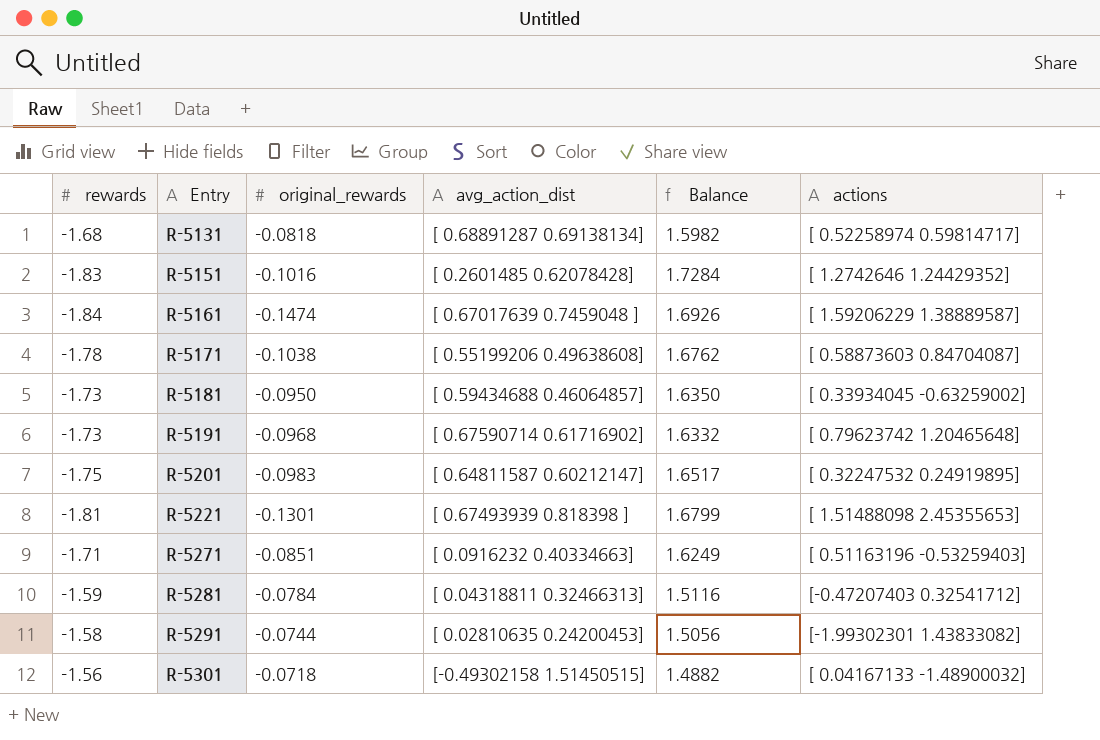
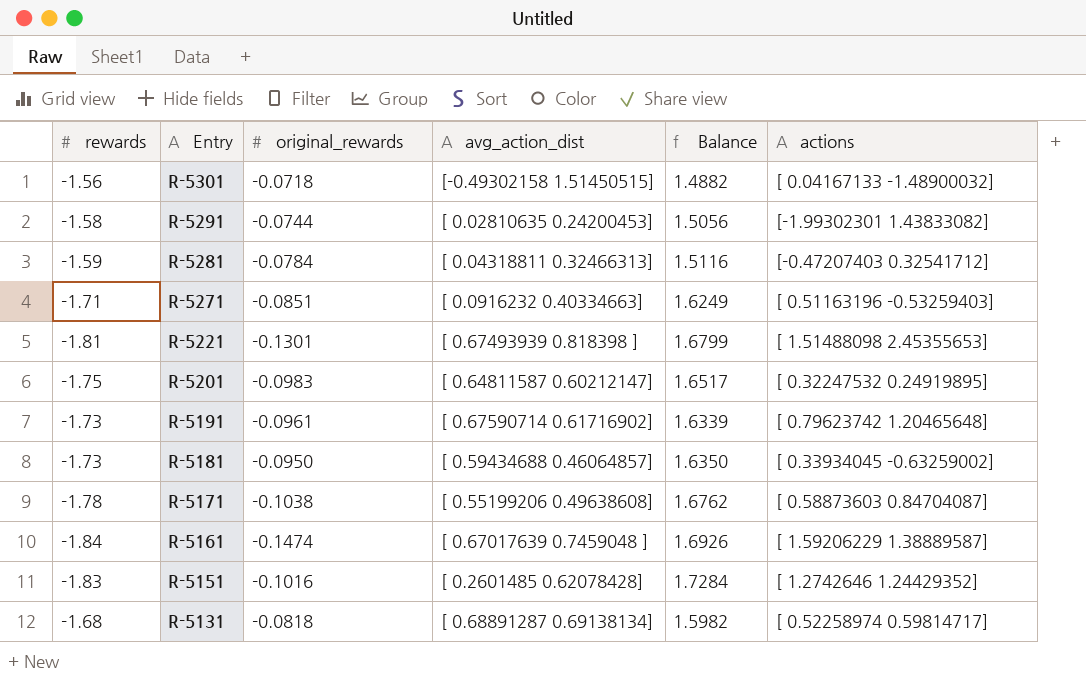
row order: Entry ascending -> Entry descending
R-5191 | original_rewards: -0.0968 -> -0.0961
R-5191 | Balance: 1.6332 -> 1.6339

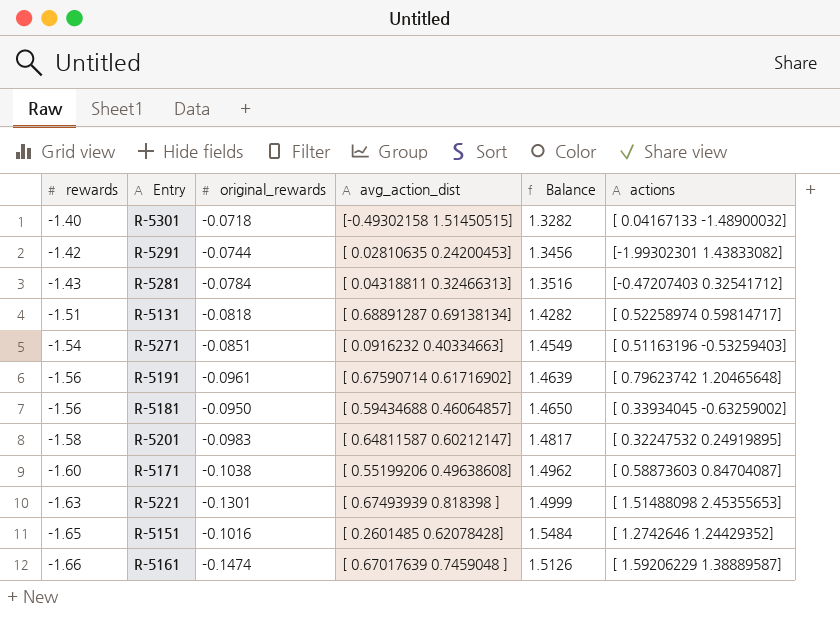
row order: Entry descending -> rewards descending
R-5301 | rewards: -1.56 -> -1.40
R-5301 | Balance: 1.4882 -> 1.3282
R-5291 | rewards: -1.58 -> -1.42
R-5291 | Balance: 1.5056 -> 1.3456
R-5281 | rewards: -1.59 -> -1.43
R-5281 | Balance: 1.5116 -> 1.3516
R-5131 | rewards: -1.68 -> -1.51
R-5131 | Balance: 1.5982 -> 1.4282
R-5271 | rewards: -1.71 -> -1.54
R-5271 | Balance: 1.6249 -> 1.4549
R-5191 | rewards: -1.73 -> -1.56
R-5191 | Balance: 1.6339 -> 1.4639
R-5181 | rewards: -1.73 -> -1.56
R-5181 | Balance: 1.6350 -> 1.4650
R-5201 | rewards: -1.75 -> -1.58
R-5201 | Balance: 1.6517 -> 1.4817
R-5171 | rewards: -1.78 -> -1.60
R-5171 | Balance: 1.6762 -> 1.4962
R-5221 | rewards: -1.81 -> -1.63
R-5221 | Balance: 1.6799 -> 1.4999
R-5151 | rewards: -1.83 -> -1.65
R-5151 | Balance: 1.7284 -> 1.5484
R-5161 | rewards: -1.84 -> -1.66
R-5161 | Balance: 1.6926 -> 1.5126

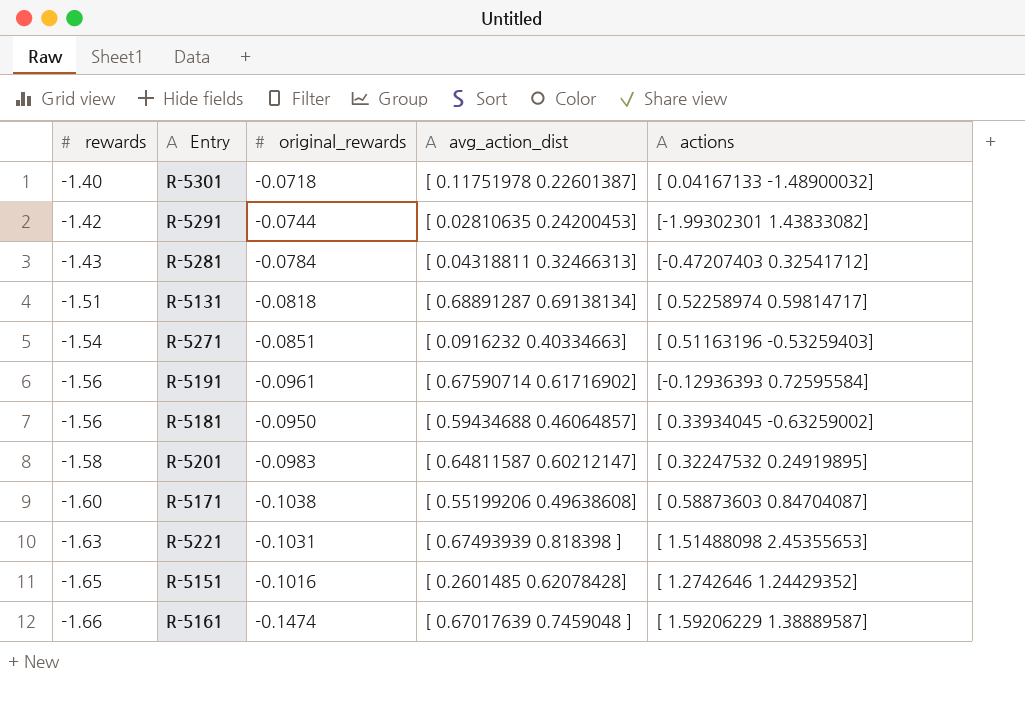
column Balance | formula: [original_rewards] - [rewards] -> none
R-5301 | avg_action_dist: [-0.49302158 1.51450515] -> [ 0.11751978 0.22601387]
R-5191 | actions: [ 0.79623742 1.20465648] -> [-0.12936393 0.72595584]
R-5221 | original_rewards: -0.1301 -> -0.1031

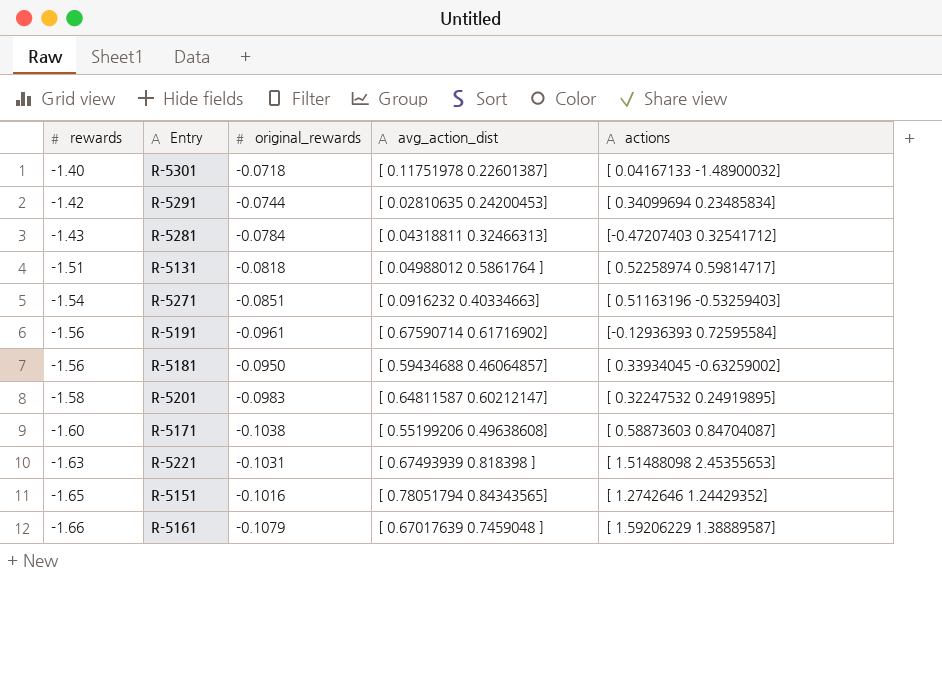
R-5291 | actions: [-1.99302301 1.43833082] -> [ 0.34099694 0.23485834]
R-5131 | avg_action_dist: [ 0.68891287 0.69138134] -> [ 0.04988012 0.5861764 ]
R-5151 | avg_action_dist: [ 0.2601485 0.62078428] -> [ 0.78051794 0.84343565]
R-5161 | original_rewards: -0.1474 -> -0.1079

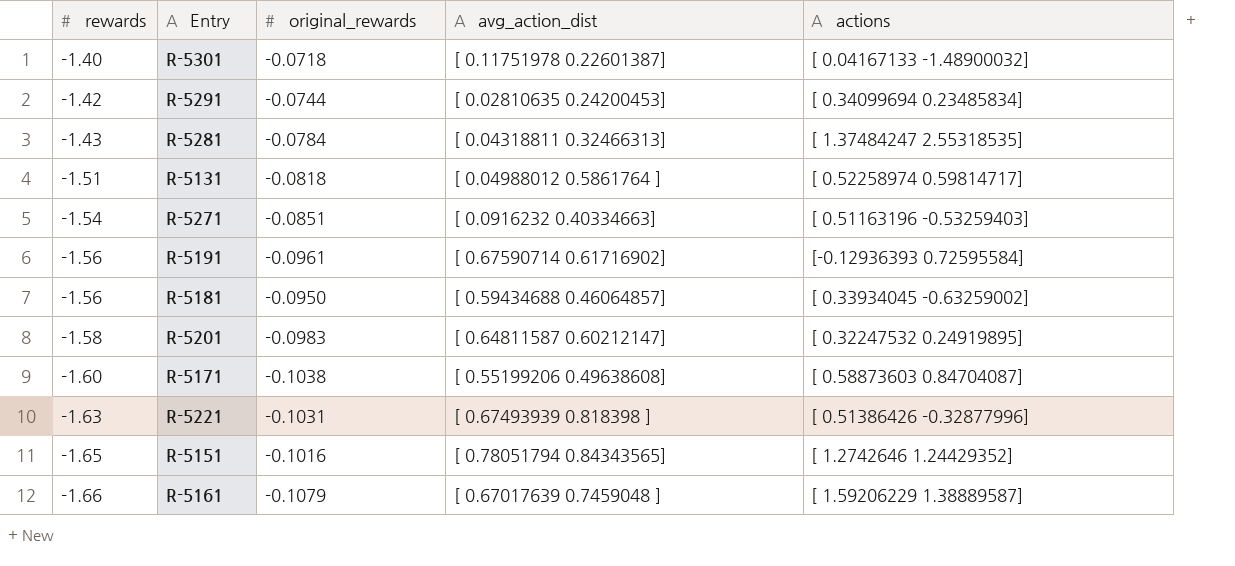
R-5281 | actions: [-0.47207403 0.32541712] -> [ 1.37484247 2.55318535]
R-5221 | actions: [ 1.51488098 2.45355653] -> [ 0.51386426 -0.32877996]

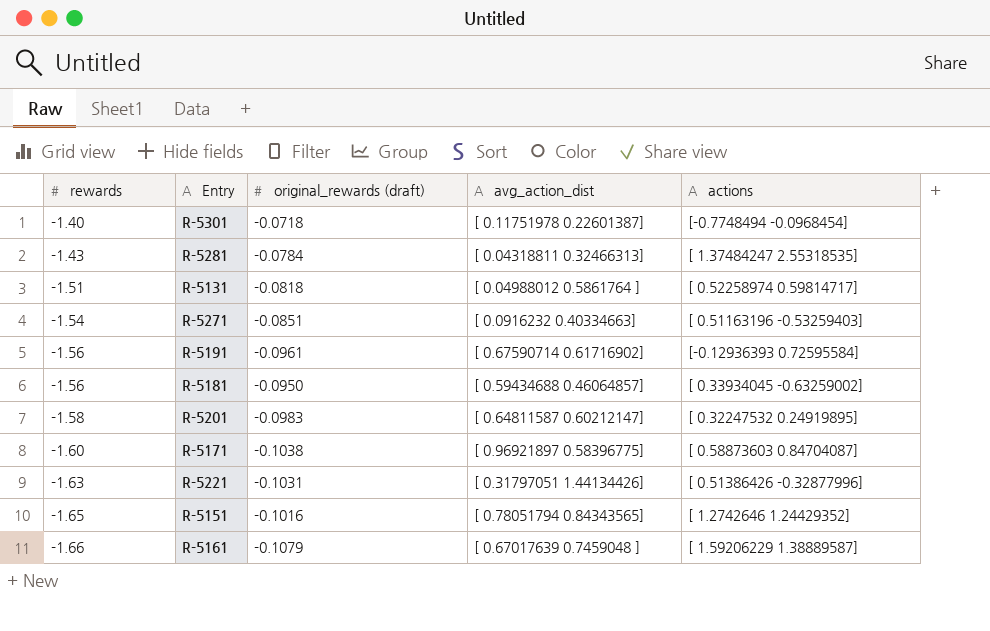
column name: original_rewards -> original_rewards (draft)
row R-5291: -1.42 | -0.0744 | [ 0.02810635 0.24200453] | [ 0.34099694 0.23485834] -> none
R-5301 | actions: [ 0.04167133 -1.48900032] -> [-0.7748494 -0.0968454]
R-5171 | avg_action_dist: [ 0.55199206 0.49638608] -> [ 0.96921897 0.58396775]
R-5221 | avg_action_dist: [ 0.67493939 0.818398 ] -> [ 0.31797051 1.44134426]

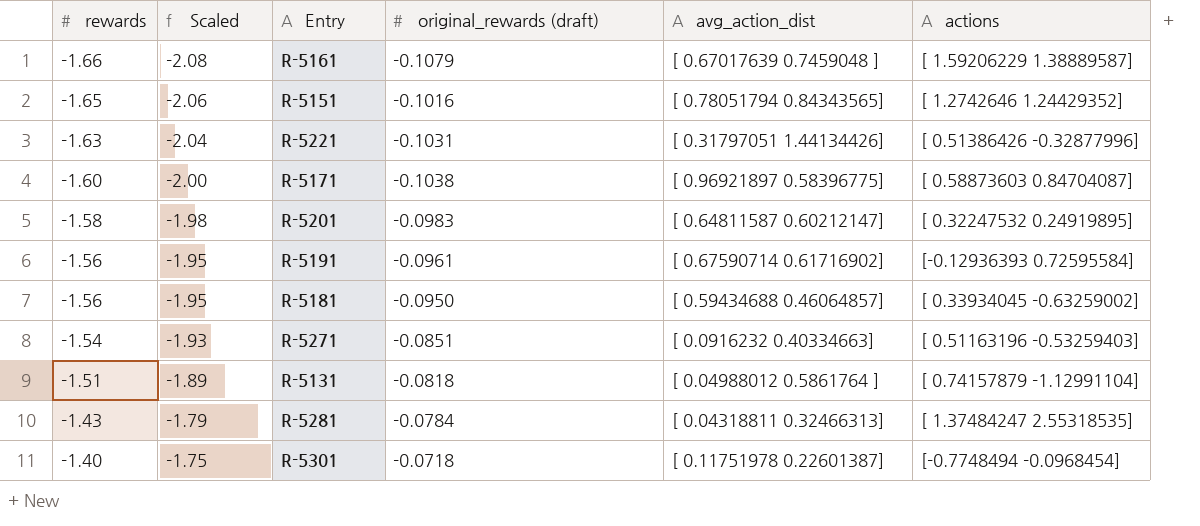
row order: rewards descending -> rewards ascending
column Scaled | formula: none -> [rewards] * 1.25
R-5131 | actions: [ 0.52258974 0.59814717] -> [ 0.74157879 -1.12991104]

